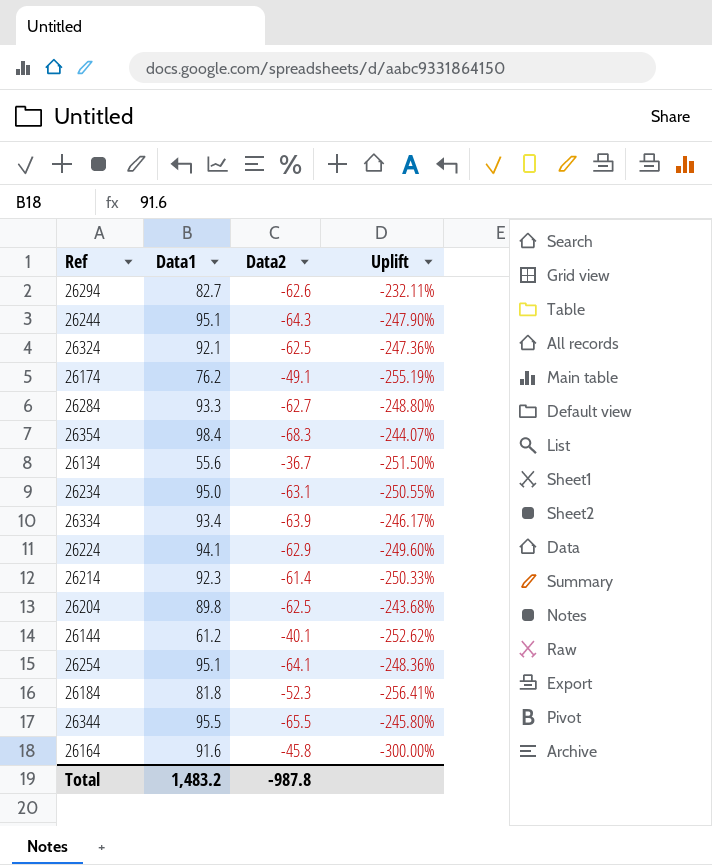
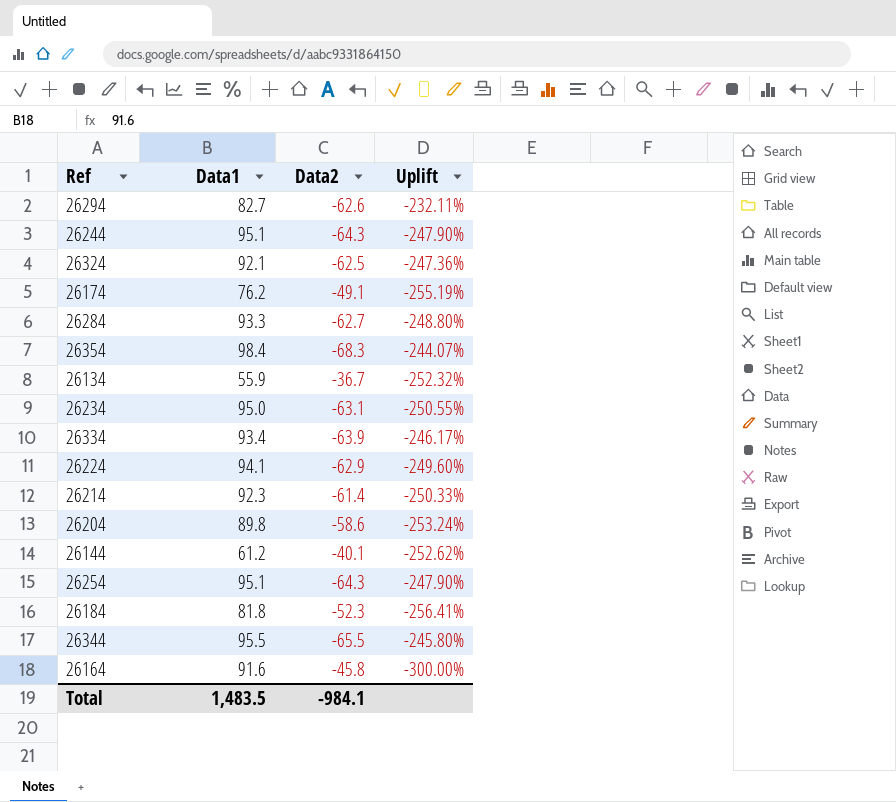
26134 | Data1: 55.6 -> 55.9
26134 | Uplift: -251.50% -> -252.32%
26204 | Data2: -62.5 -> -58.6
26204 | Uplift: -243.68% -> -253.24%
26254 | Data2: -64.1 -> -64.3
26254 | Uplift: -248.36% -> -247.90%
Total | Data1: 1,483.2 -> 1,483.5
Total | Data2: -987.8 -> -984.1

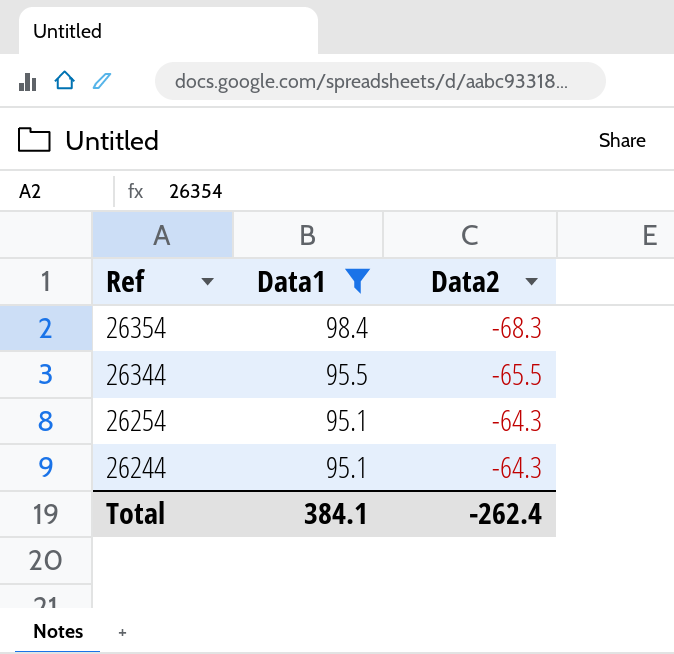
filter: none -> Data1 >= 95.1
row order: none -> Ref descending
column Uplift | formula: ([Data1] - [Data2]) / [Data2] -> none
Total | Data1: 1,483.5 -> 384.1
Total | Data2: -984.1 -> -262.4

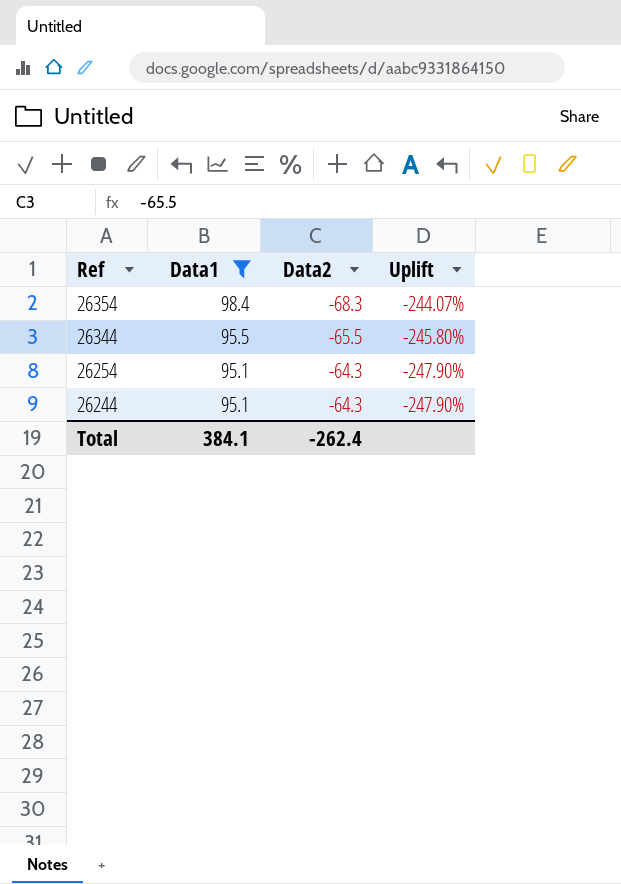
column Uplift | formula: none -> ([Data1] - [Data2]) / [Data2]

